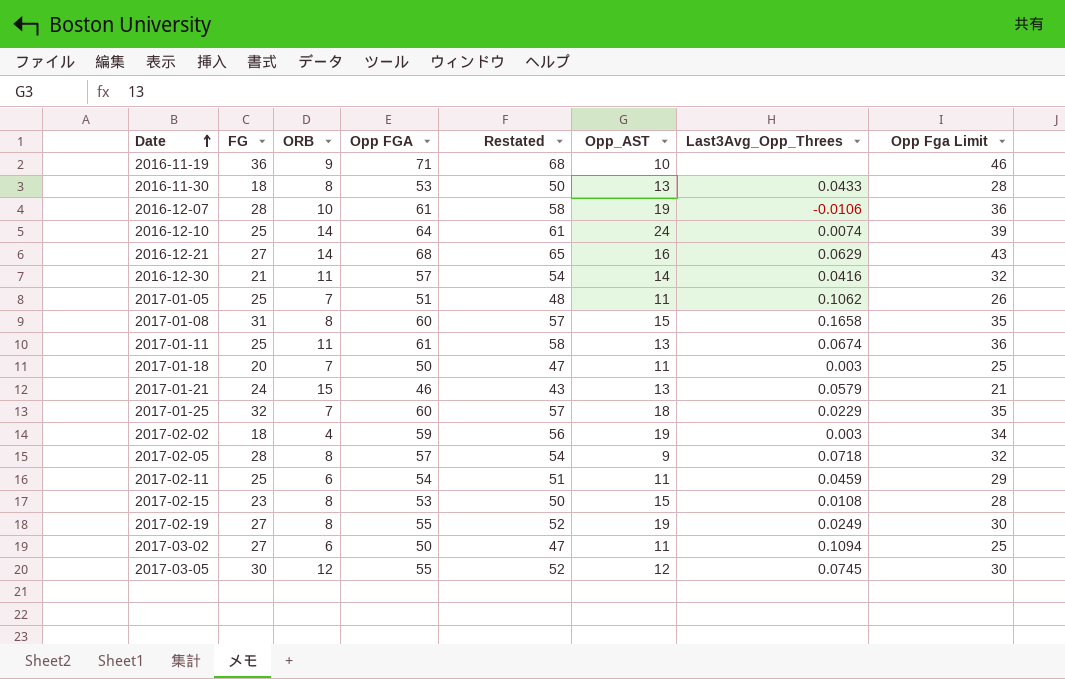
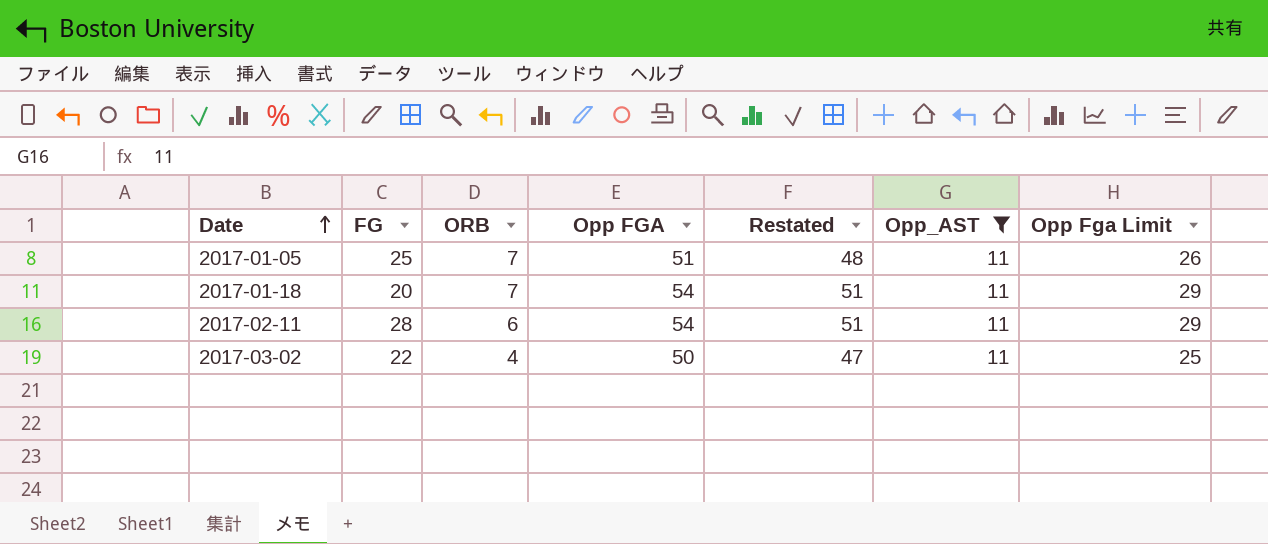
filter: none -> Opp_AST = 11
column Last3Avg_Opp_Threes | position: 7 -> none
2017-01-18 | Opp FGA: 50 -> 54
2017-01-18 | Restated: 47 -> 51
2017-01-18 | Opp Fga Limit: 25 -> 29
2017-02-11 | FG: 25 -> 28
2017-03-02 | FG: 27 -> 22
2017-03-02 | ORB: 6 -> 4

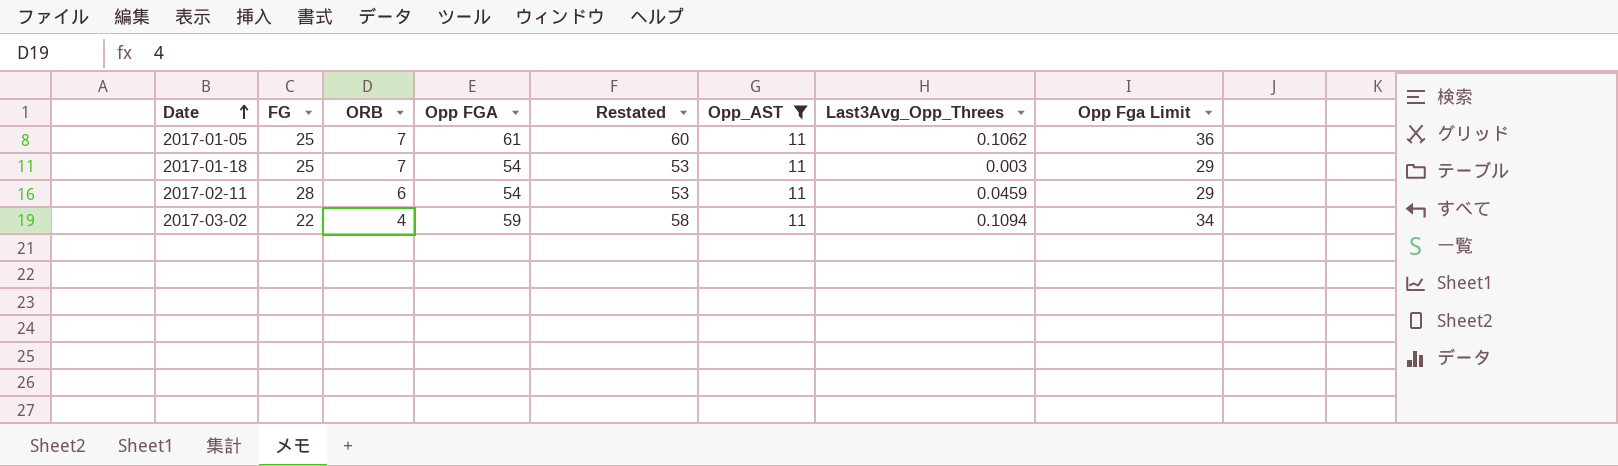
column Restated | formula: [Opp FGA] - 3 -> [Opp FGA] - 1
column Last3Avg_Opp_Threes | position: none -> 7
2017-01-05 | Opp FGA: 51 -> 61
2017-01-05 | Opp Fga Limit: 26 -> 36
2017-01-18 | FG: 20 -> 25
2017-03-02 | Opp FGA: 50 -> 59
2017-03-02 | Opp Fga Limit: 25 -> 34

